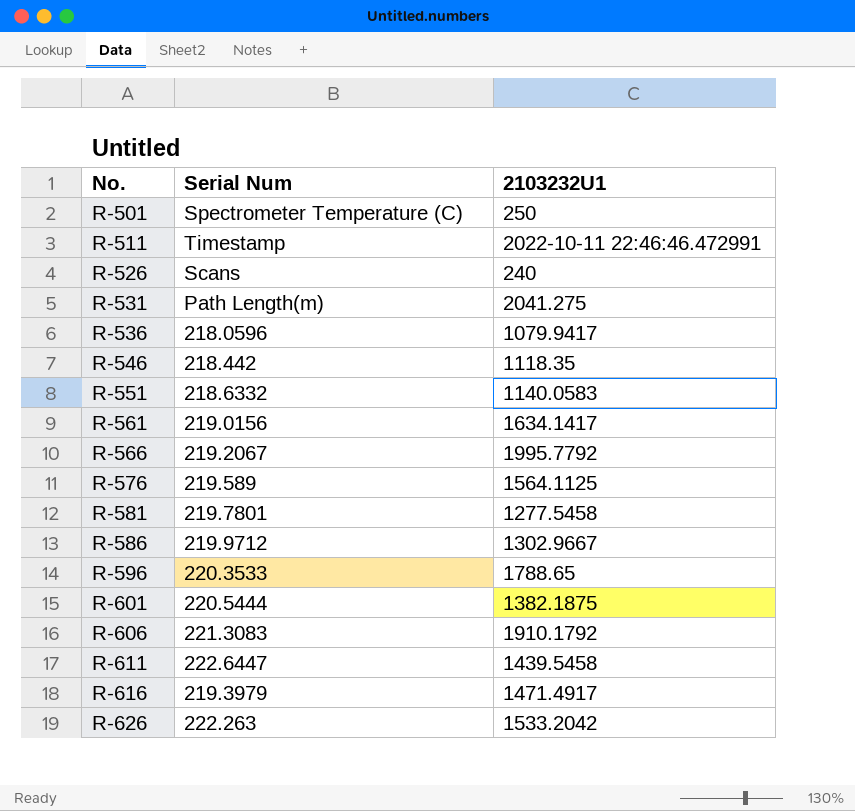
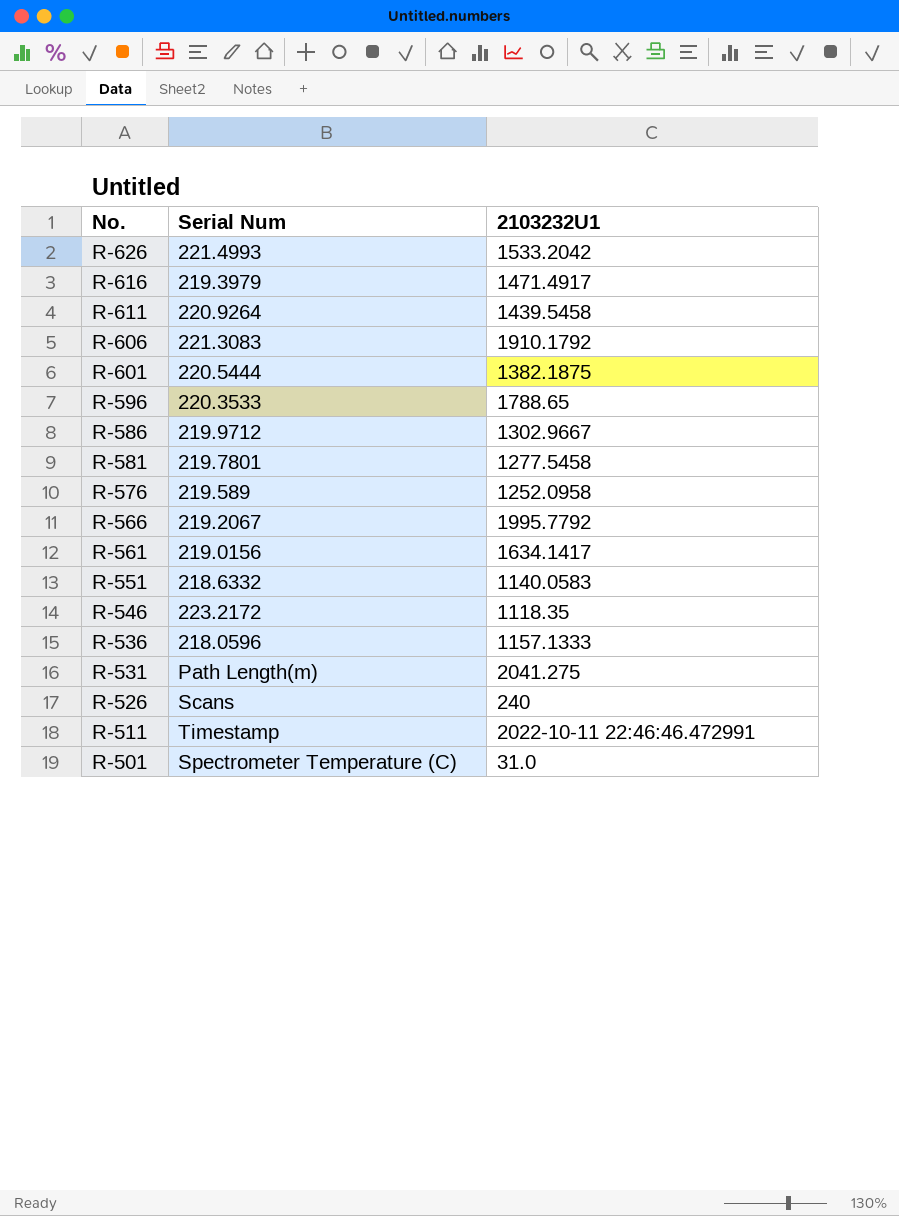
row order: No. ascending -> No. descending
R-626 | Serial Num: 222.263 -> 221.4993
R-611 | Serial Num: 222.6447 -> 220.9264
R-576 | 2103232U1: 1564.1125 -> 1252.0958
R-546 | Serial Num: 218.442 -> 223.2172
R-536 | 2103232U1: 1079.9417 -> 1157.1333
R-501 | 2103232U1: 250 -> 31.0

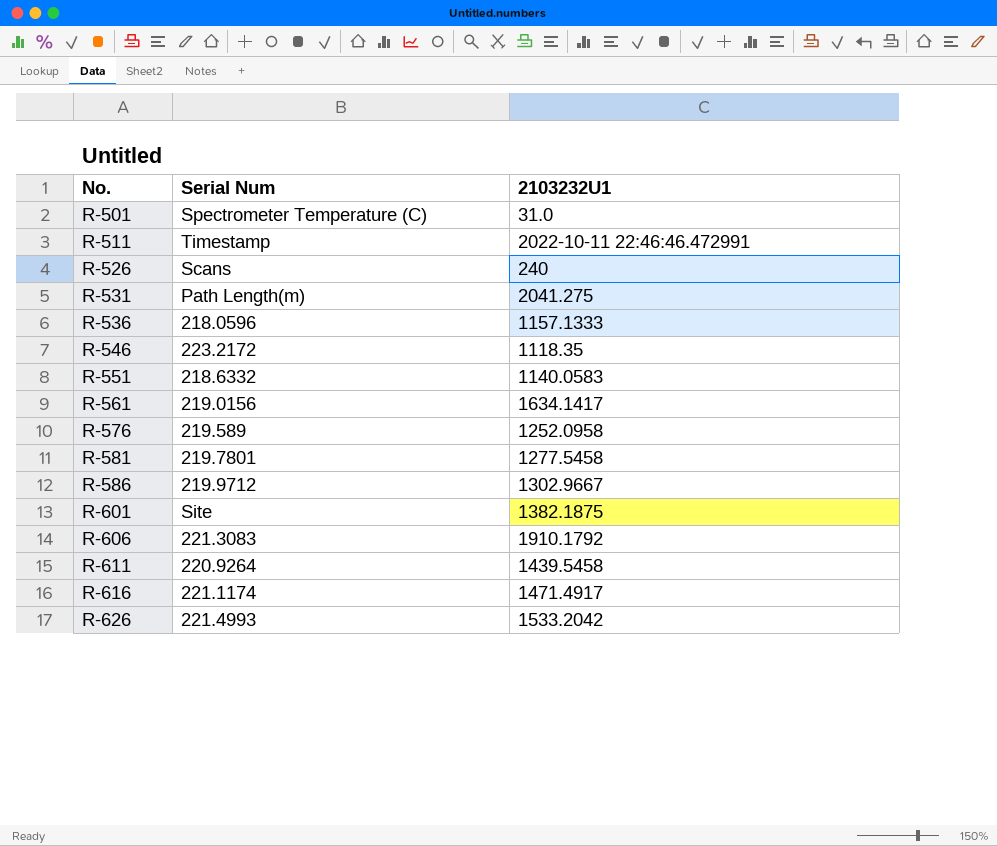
row order: No. descending -> No. ascending
row R-596: 220.3533 | 1788.65 -> none
row R-566: 219.2067 | 1995.7792 -> none
R-601 | Serial Num: 220.5444 -> Site
R-616 | Serial Num: 219.3979 -> 221.1174

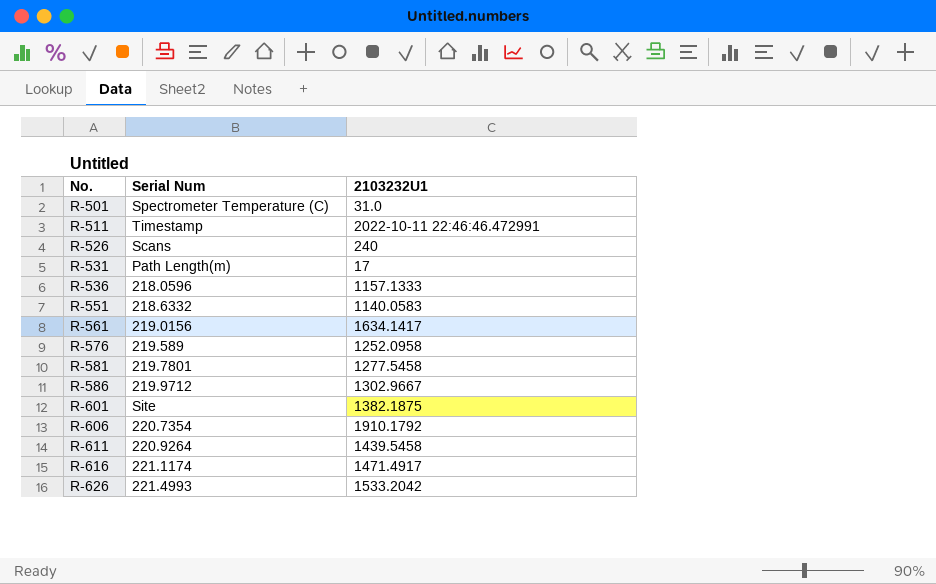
row R-546: 223.2172 | 1118.35 -> none
R-531 | 2103232U1: 2041.275 -> 17
R-606 | Serial Num: 221.3083 -> 220.7354

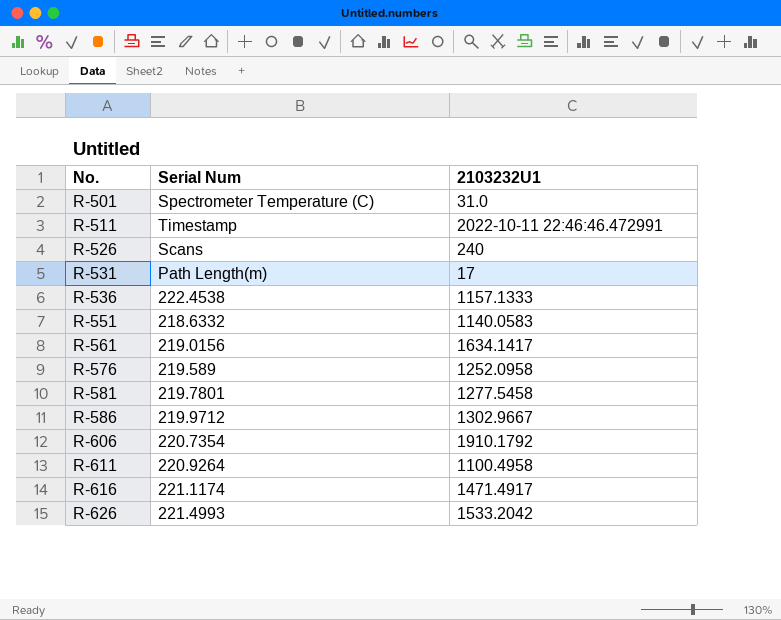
row R-601: Site | 1382.1875 -> none
R-536 | Serial Num: 218.0596 -> 222.4538
R-611 | 2103232U1: 1439.5458 -> 1100.4958

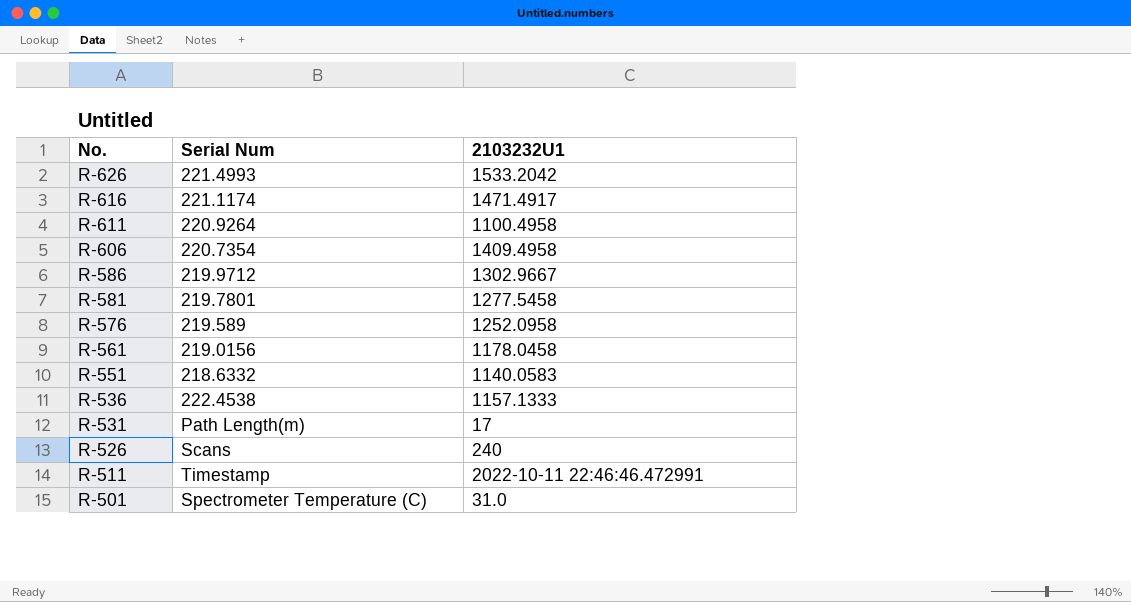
row order: No. ascending -> No. descending
R-606 | 2103232U1: 1910.1792 -> 1409.4958
R-561 | 2103232U1: 1634.1417 -> 1178.0458

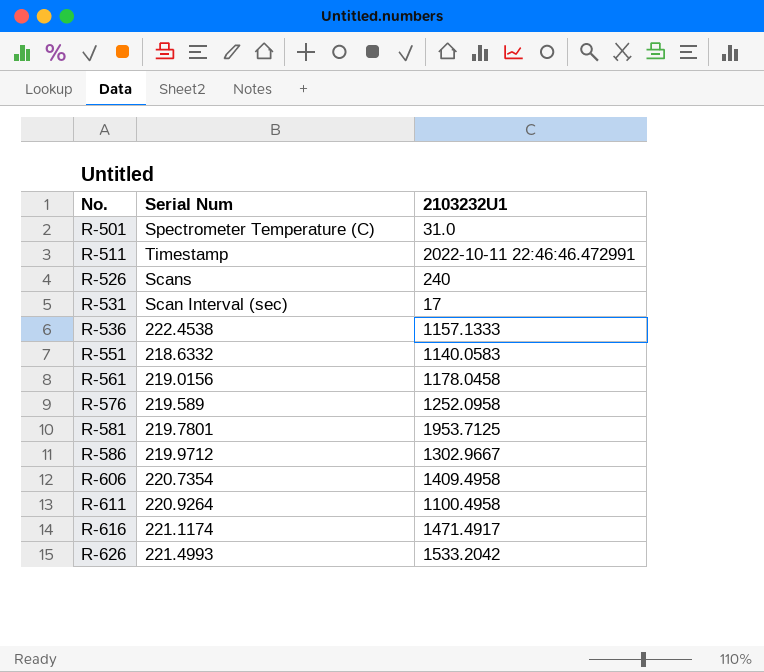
row order: No. descending -> No. ascending
R-531 | Serial Num: Path Length(m) -> Scan Interval (sec)
R-581 | 2103232U1: 1277.5458 -> 1953.7125

